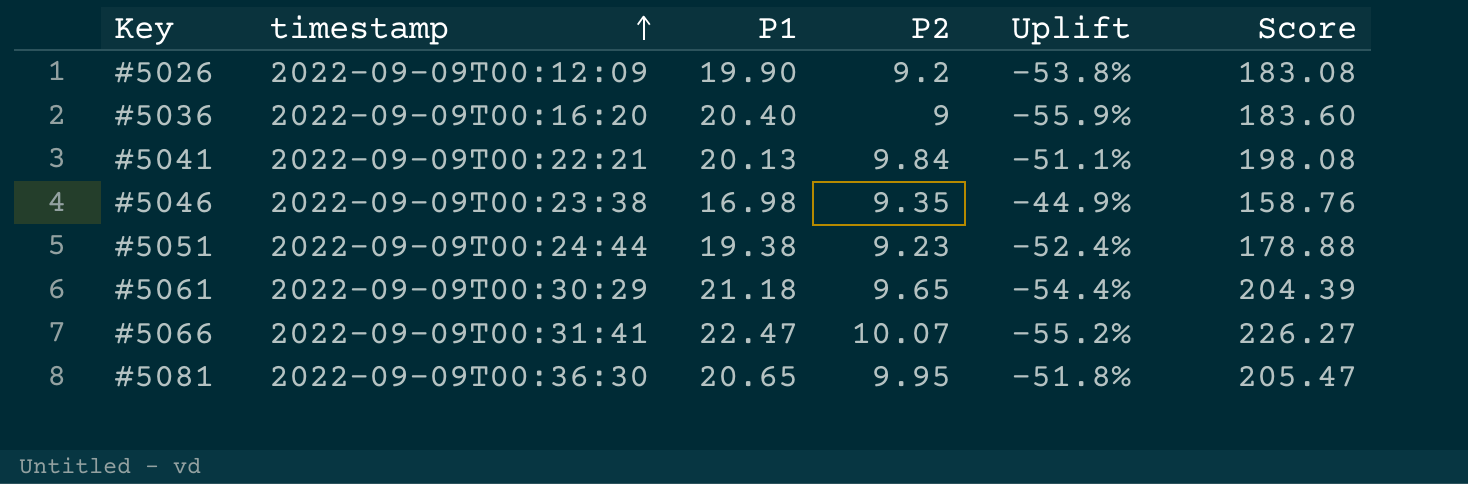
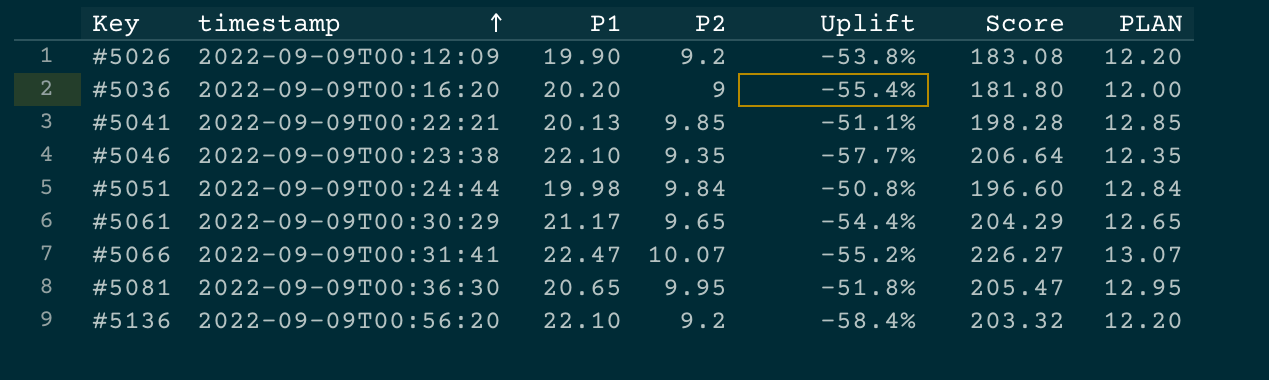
column PLAN | formula: none -> [P2] + 3
#5036 | P1: 20.40 -> 20.20
#5036 | Uplift: -55.9% -> -55.4%
#5036 | Score: 183.60 -> 181.80
#5041 | P2: 9.84 -> 9.85
#5041 | Score: 198.08 -> 198.28
#5046 | P1: 16.98 -> 22.10
#5046 | Uplift: -44.9% -> -57.7%
#5046 | Score: 158.76 -> 206.64
#5051 | P1: 19.38 -> 19.98
#5051 | P2: 9.23 -> 9.84
#5051 | Uplift: -52.4% -> -50.8%
#5051 | Score: 178.88 -> 196.60
#5061 | P1: 21.18 -> 21.17
#5061 | Score: 204.39 -> 204.29
row #5136: none -> 2022-09-09T00:56:20 | 22.10 | 9.2 | -58.4% | 203.32 | 12.20

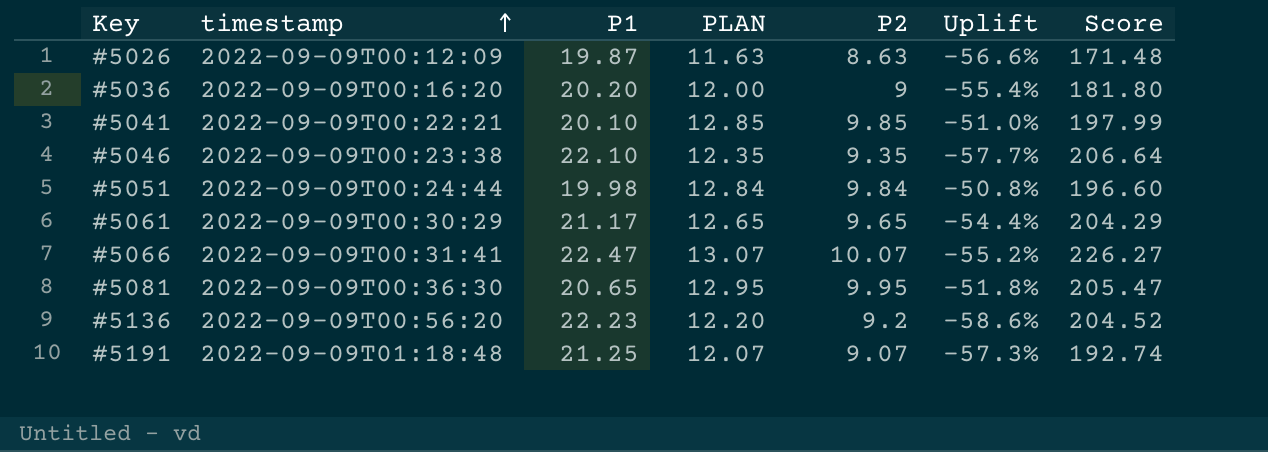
column PLAN | position: 7 -> 4
#5026 | P1: 19.90 -> 19.87
#5026 | PLAN: 12.20 -> 11.63
#5026 | P2: 9.2 -> 8.63
#5026 | Uplift: -53.8% -> -56.6%
#5026 | Score: 183.08 -> 171.48
#5041 | P1: 20.13 -> 20.10
#5041 | Uplift: -51.1% -> -51.0%
#5041 | Score: 198.28 -> 197.99
#5136 | P1: 22.10 -> 22.23
#5136 | Uplift: -58.4% -> -58.6%
#5136 | Score: 203.32 -> 204.52
row #5191: none -> 2022-09-09T01:18:48 | 21.25 | 12.07 | 9.07 | -57.3% | 192.74

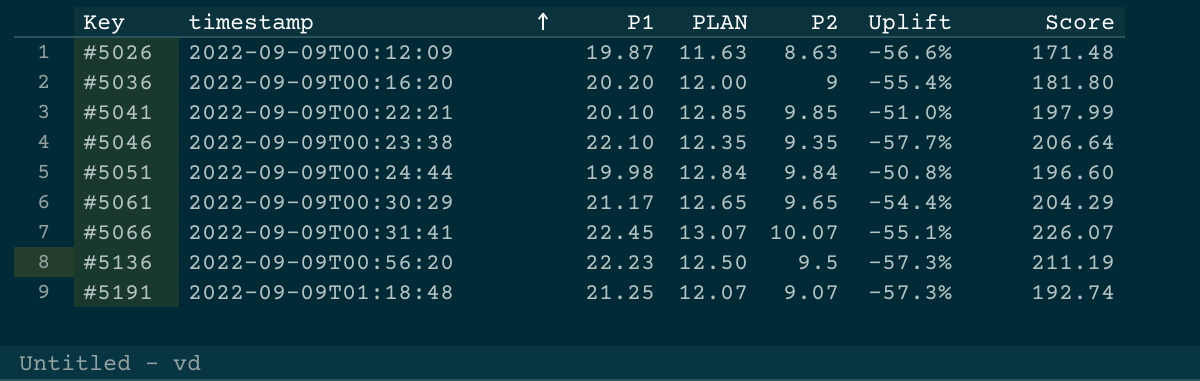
row #5081: 2022-09-09T00:36:30 | 20.65 | 12.95 | 9.95 | -51.8% | 205.47 -> none
#5066 | P1: 22.47 -> 22.45
#5066 | Uplift: -55.2% -> -55.1%
#5066 | Score: 226.27 -> 226.07
#5136 | PLAN: 12.20 -> 12.50
#5136 | P2: 9.2 -> 9.5
#5136 | Uplift: -58.6% -> -57.3%
#5136 | Score: 204.52 -> 211.19

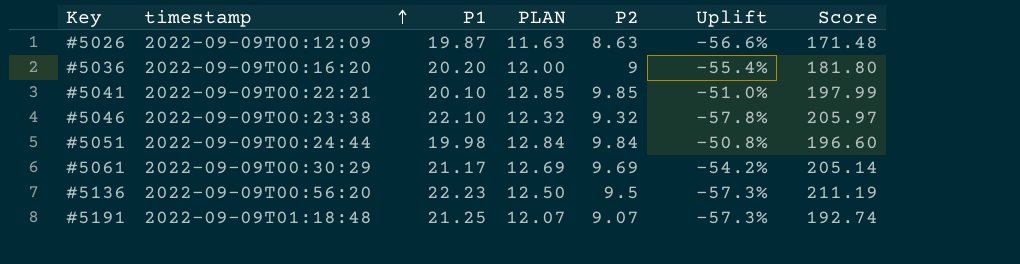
row #5066: 2022-09-09T00:31:41 | 22.45 | 13.07 | 10.07 | -55.1% | 226.07 -> none
#5046 | PLAN: 12.35 -> 12.32
#5046 | P2: 9.35 -> 9.32
#5046 | Uplift: -57.7% -> -57.8%
#5046 | Score: 206.64 -> 205.97
#5061 | PLAN: 12.65 -> 12.69
#5061 | P2: 9.65 -> 9.69
#5061 | Uplift: -54.4% -> -54.2%
#5061 | Score: 204.29 -> 205.14

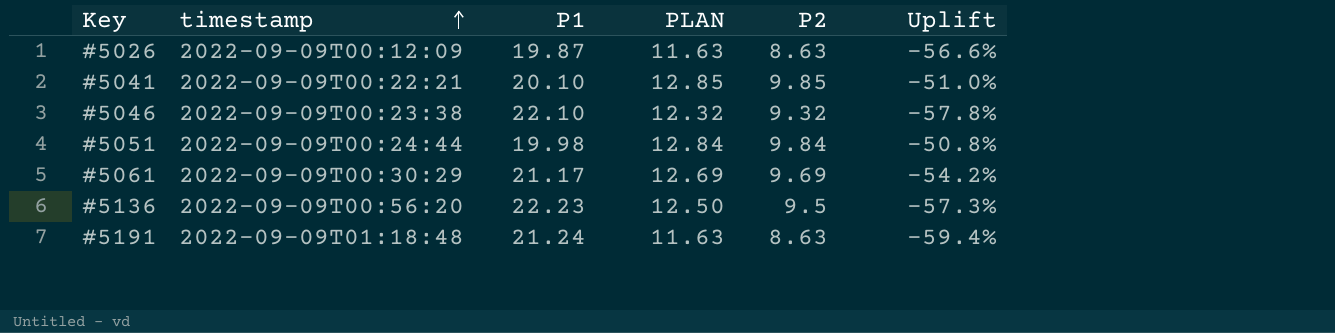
column Score | formula: [P1] * [P2] -> none
row #5036: 2022-09-09T00:16:20 | 20.20 | 12.00 | 9 | -55.4% | 181.80 -> none
#5191 | P1: 21.25 -> 21.24
#5191 | PLAN: 12.07 -> 11.63
#5191 | P2: 9.07 -> 8.63
#5191 | Uplift: -57.3% -> -59.4%

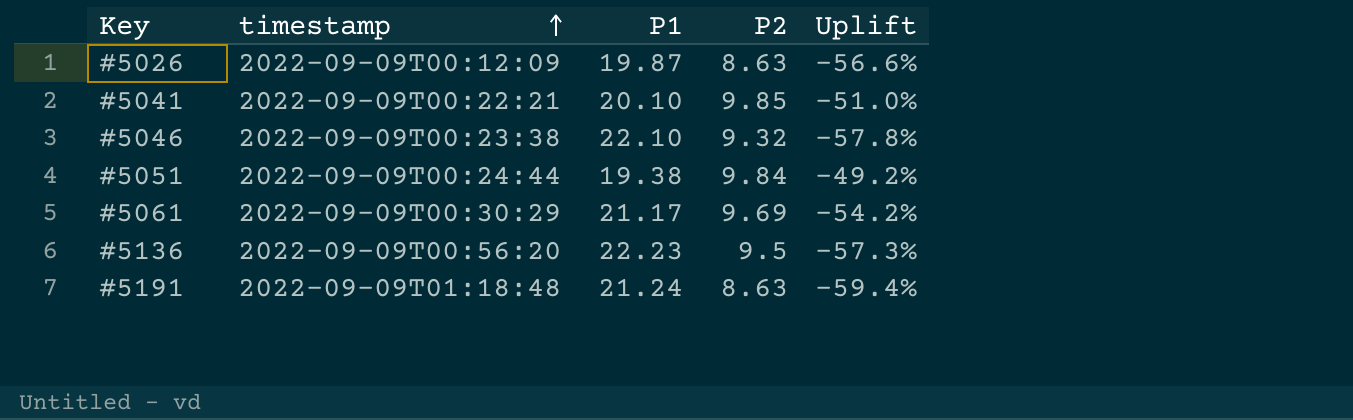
column PLAN | formula: [P2] + 3 -> none
#5051 | P1: 19.98 -> 19.38
#5051 | Uplift: -50.8% -> -49.2%

